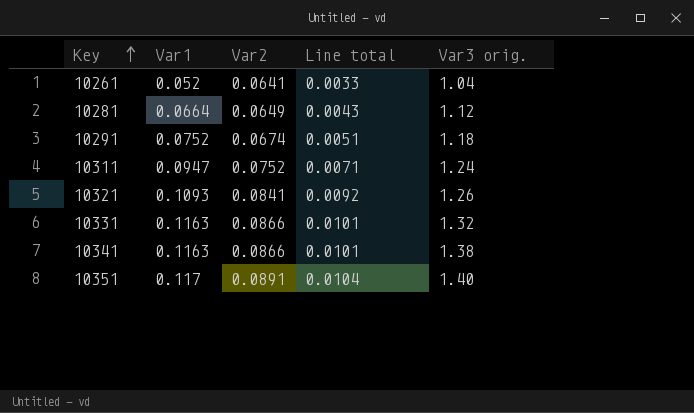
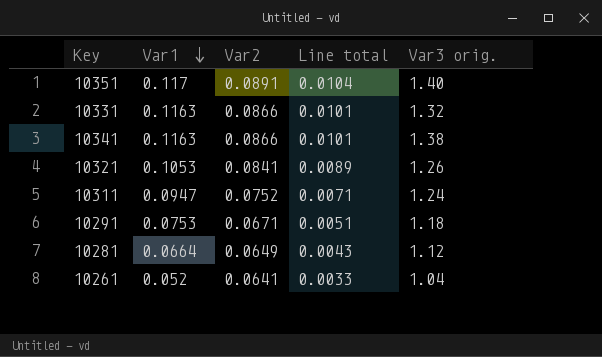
row order: Key ascending -> Var1 descending
10321 | Var1: 0.1093 -> 0.1053
10321 | Line total: 0.0092 -> 0.0089
10291 | Var1: 0.0752 -> 0.0753
10291 | Var2: 0.0674 -> 0.0671

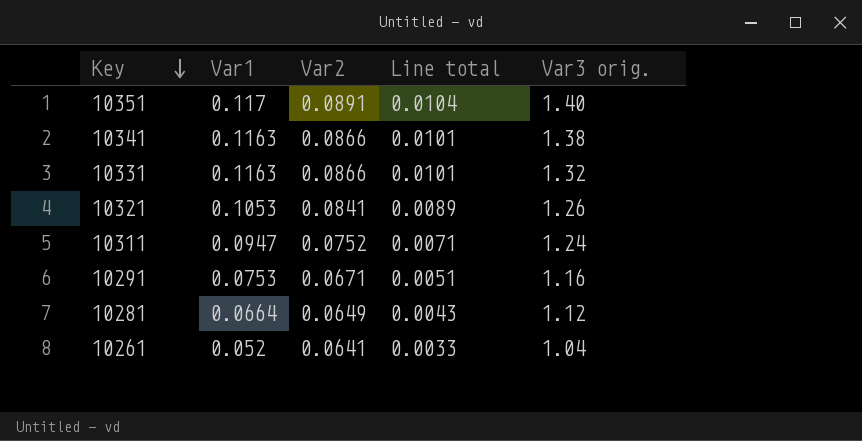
row order: Var1 descending -> Key descending
10291 | Var3 orig.: 1.18 -> 1.16

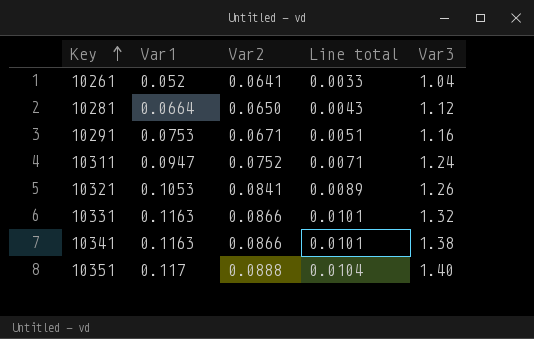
row order: Key descending -> Key ascending
column name: Var3 orig. -> Var3
10281 | Var2: 0.0649 -> 0.0650
10351 | Var2: 0.0891 -> 0.0888

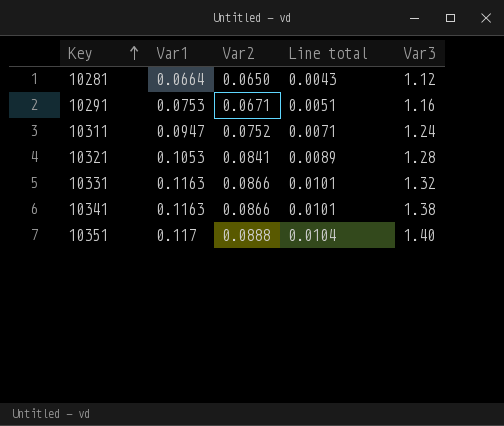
row 10261: 0.052 | 0.0641 | 0.0033 | 1.04 -> none
10321 | Var3: 1.26 -> 1.28

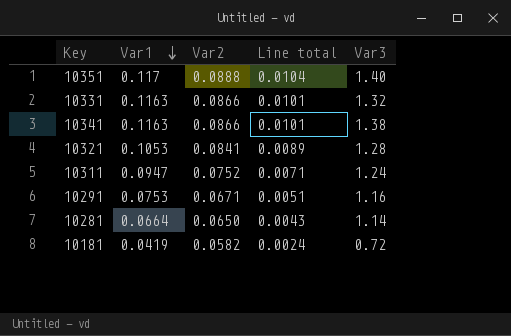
row order: Key ascending -> Var1 descending
10281 | Var3: 1.12 -> 1.14
row 10181: none -> 0.0419 | 0.0582 | 0.0024 | 0.72

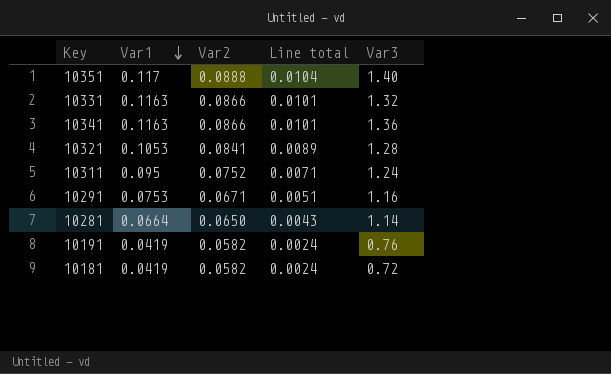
10341 | Var3: 1.38 -> 1.36
10311 | Var1: 0.0947 -> 0.095
row 10191: none -> 0.0419 | 0.0582 | 0.0024 | 0.76

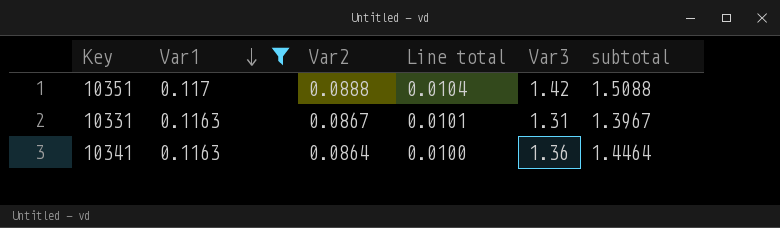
filter: none -> Var1 >= 0.1163
column subtotal | formula: none -> [Var2] + [Var3]
10351 | Var3: 1.40 -> 1.42
10331 | Var2: 0.0866 -> 0.0867
10331 | Var3: 1.32 -> 1.31
10341 | Var2: 0.0866 -> 0.0864
10341 | Line total: 0.0101 -> 0.0100

